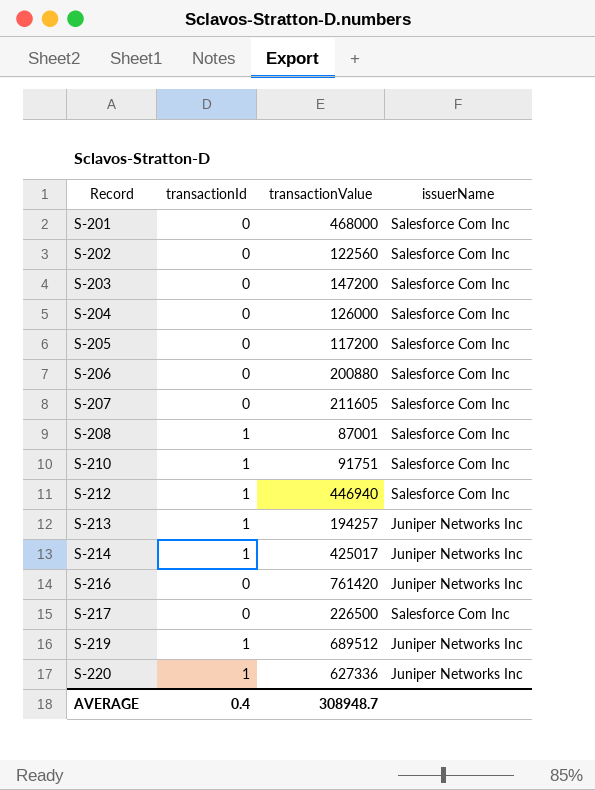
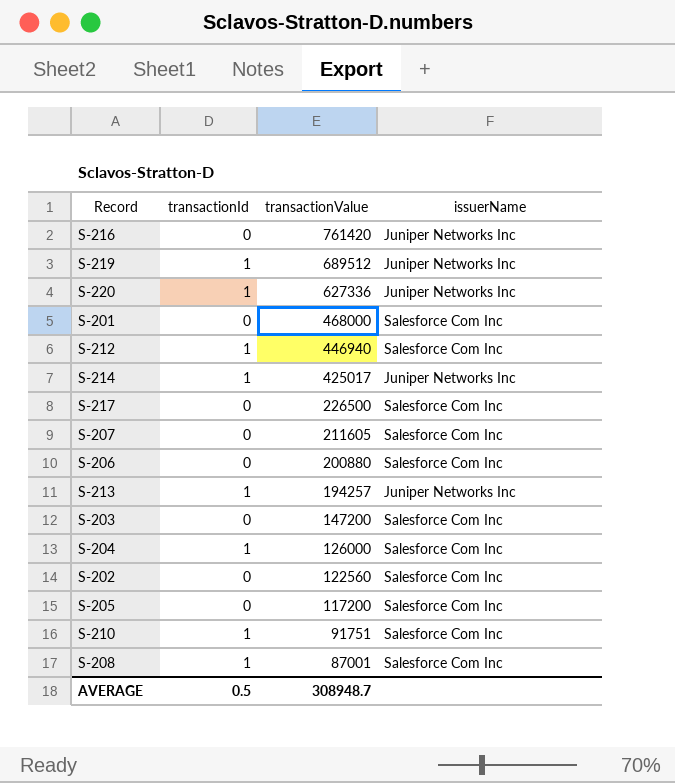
row order: Record ascending -> transactionValue descending
S-204 | transactionId: 0 -> 1
AVERAGE | transactionId: 0.4 -> 0.5

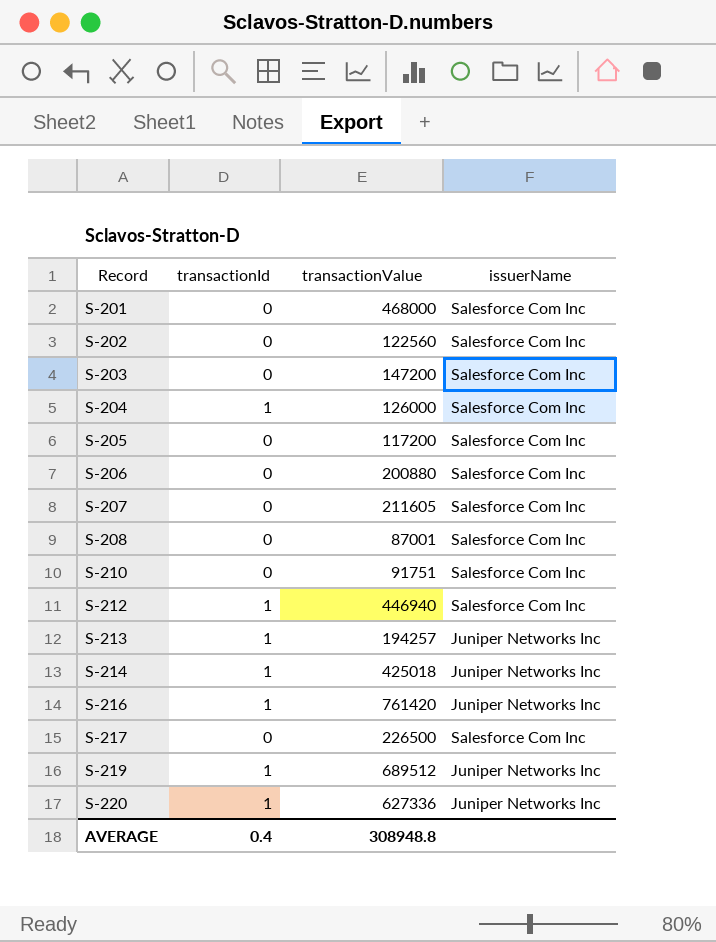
row order: transactionValue descending -> Record ascending
S-208 | transactionId: 1 -> 0
S-210 | transactionId: 1 -> 0
S-214 | transactionValue: 425017 -> 425018
S-216 | transactionId: 0 -> 1
AVERAGE | transactionId: 0.5 -> 0.4
AVERAGE | transactionValue: 308948.7 -> 308948.8

